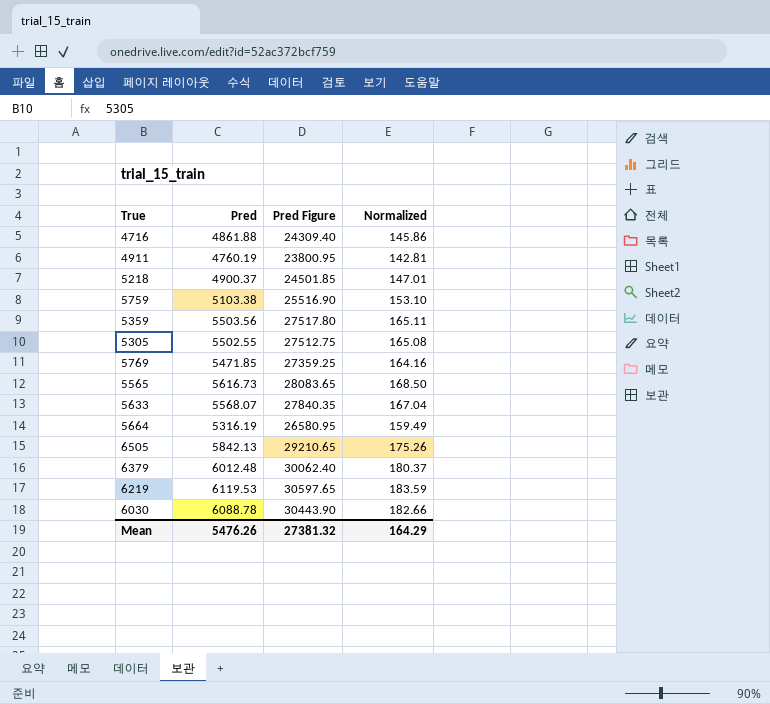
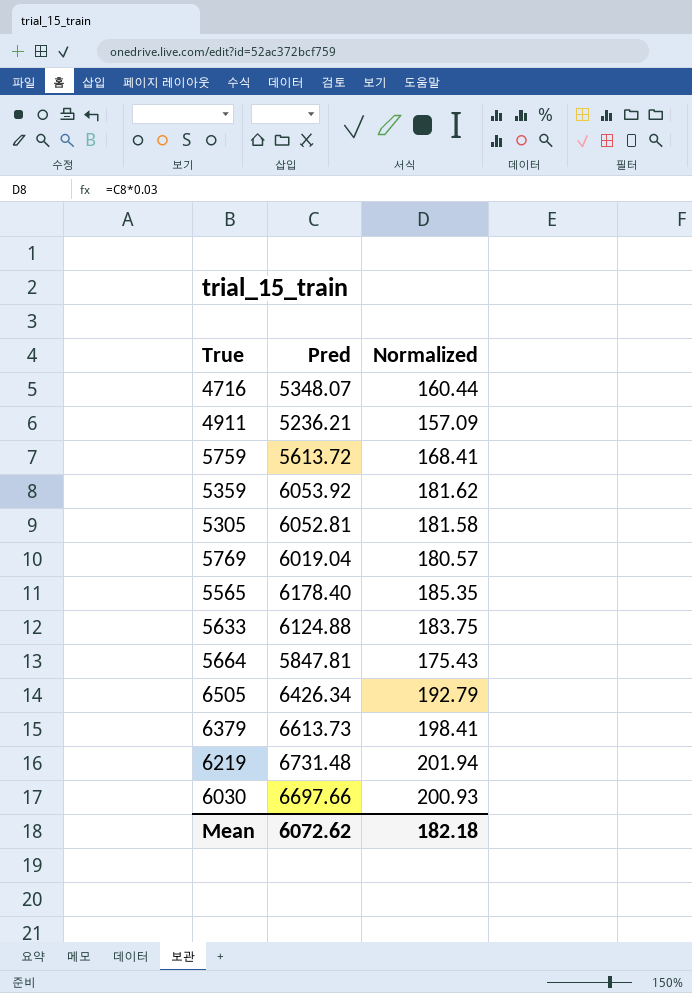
column Pred Figure | formula: [Pred] * 5 -> none
row 5218: 4900.37 | 24501.85 | 147.01 -> none
4716 | Pred: 4861.88 -> 5348.07
4716 | Normalized: 145.86 -> 160.44
4911 | Pred: 4760.19 -> 5236.21
4911 | Normalized: 142.81 -> 157.09
5759 | Pred: 5103.38 -> 5613.72
5759 | Normalized: 153.10 -> 168.41
5359 | Pred: 5503.56 -> 6053.92
5359 | Normalized: 165.11 -> 181.62
5305 | Pred: 5502.55 -> 6052.81
5305 | Normalized: 165.08 -> 181.58
5769 | Pred: 5471.85 -> 6019.04
5769 | Normalized: 164.16 -> 180.57
5565 | Pred: 5616.73 -> 6178.40
5565 | Normalized: 168.50 -> 185.35
5633 | Pred: 5568.07 -> 6124.88
5633 | Normalized: 167.04 -> 183.75
5664 | Pred: 5316.19 -> 5847.81
5664 | Normalized: 159.49 -> 175.43
6505 | Pred: 5842.13 -> 6426.34
6505 | Normalized: 175.26 -> 192.79
6379 | Pred: 6012.48 -> 6613.73
6379 | Normalized: 180.37 -> 198.41
6219 | Pred: 6119.53 -> 6731.48
6219 | Normalized: 183.59 -> 201.94
6030 | Pred: 6088.78 -> 6697.66
6030 | Normalized: 182.66 -> 200.93
Mean | Pred: 5476.26 -> 6072.62
Mean | Normalized: 164.29 -> 182.18

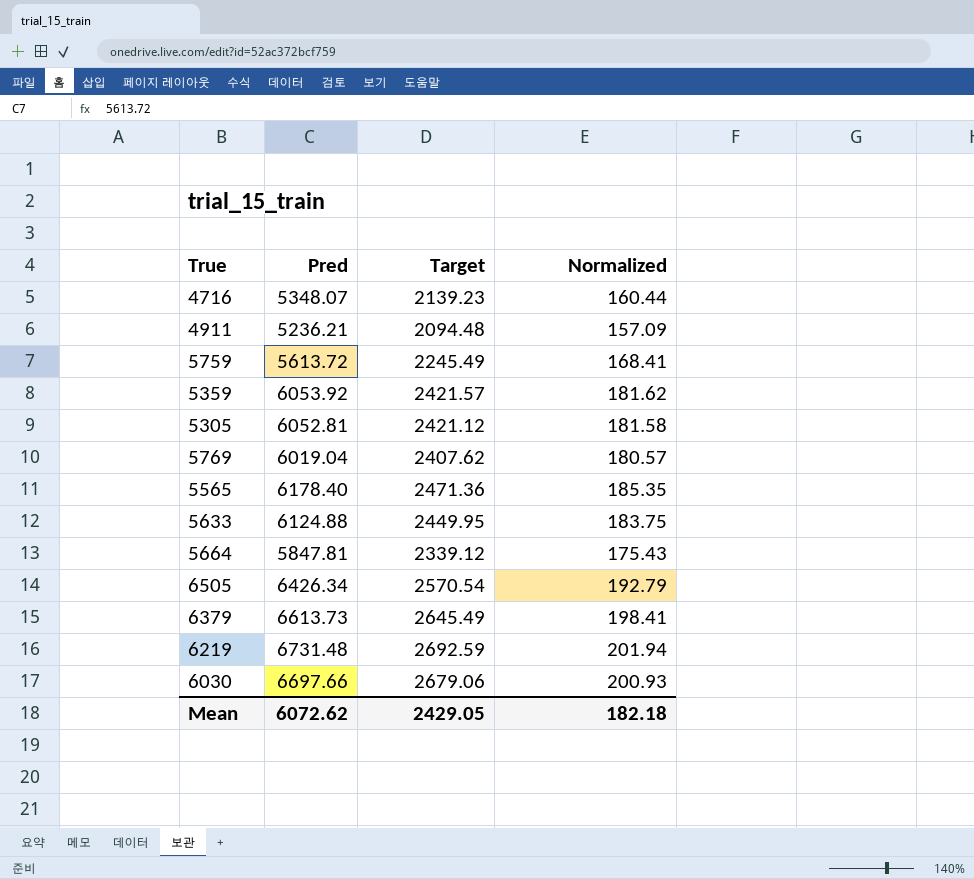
column Target | formula: none -> [Pred] * 0.4

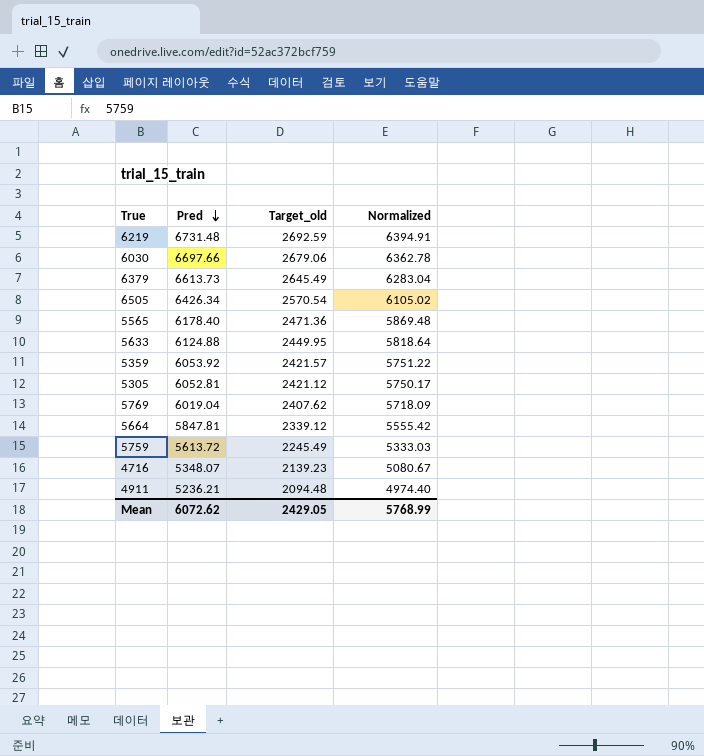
row order: none -> Pred descending
column name: Target -> Target_old
column Normalized | formula: [Pred] * 0.03 -> [Pred] * 0.95
Mean | Normalized: 182.18 -> 5768.99

